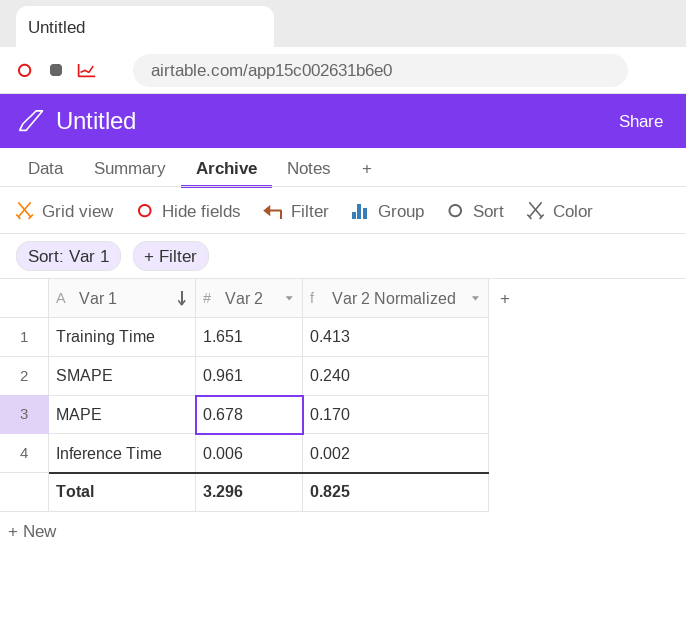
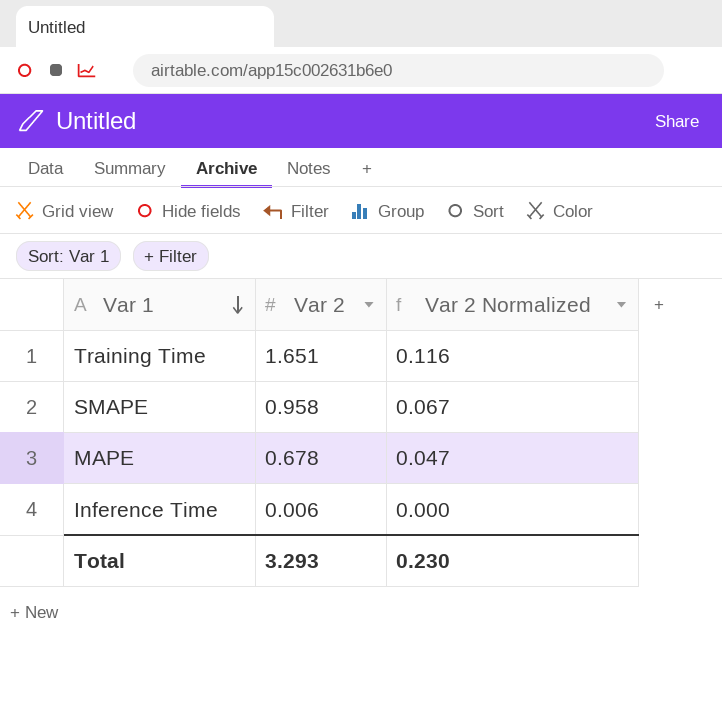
column Var 2 Normalized | formula: [Var 2] * 0.25 -> [Var 2] * 0.07
SMAPE | Var 2: 0.961 -> 0.958
Total | Var 2: 3.296 -> 3.293
Total | Var 2 Normalized: 0.825 -> 0.230

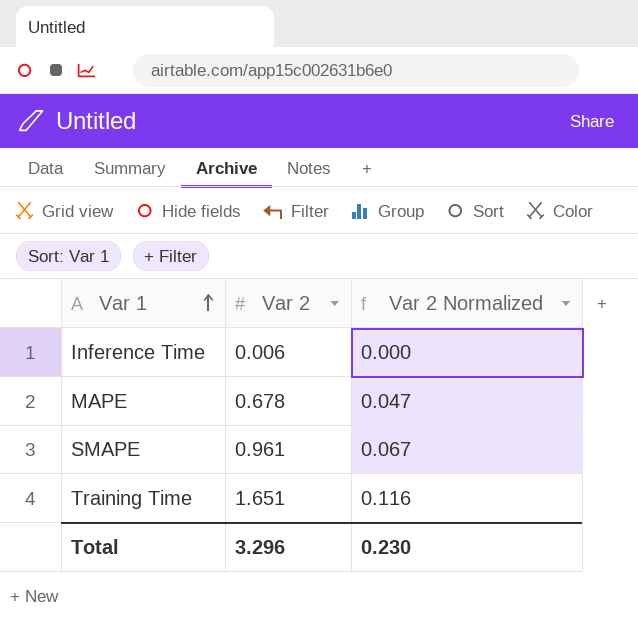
row order: Var 1 descending -> Var 1 ascending
SMAPE | Var 2: 0.958 -> 0.961
Total | Var 2: 3.293 -> 3.296

